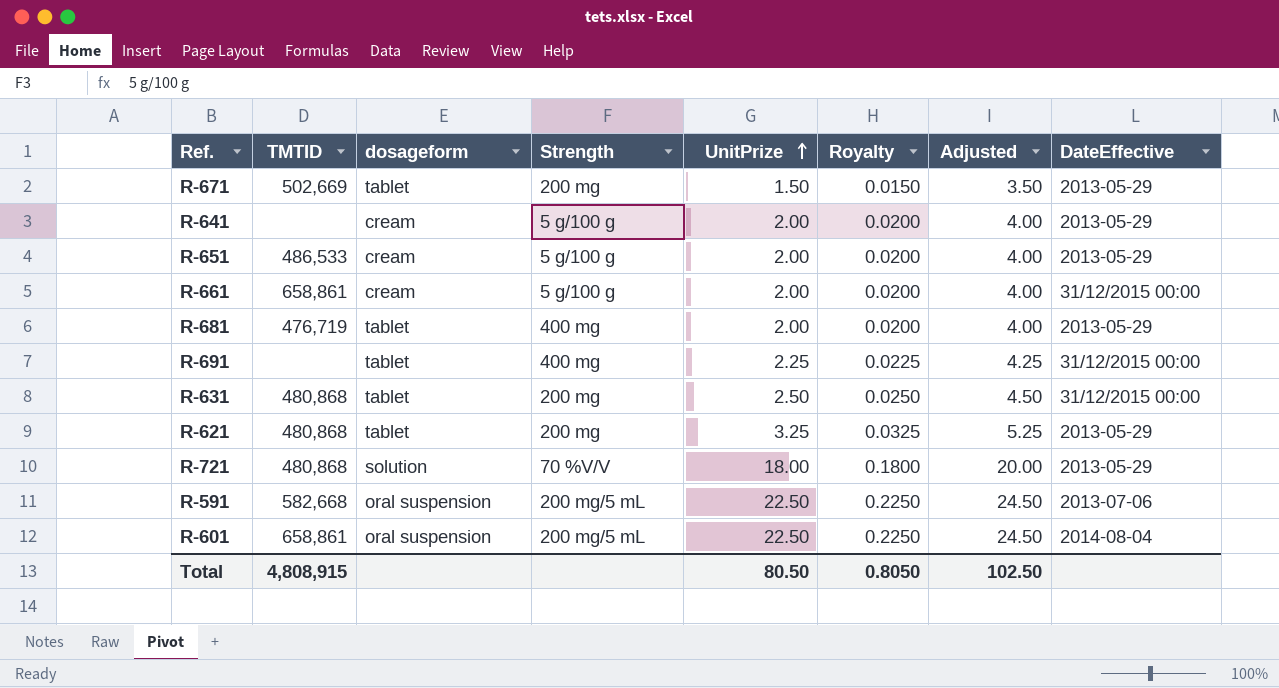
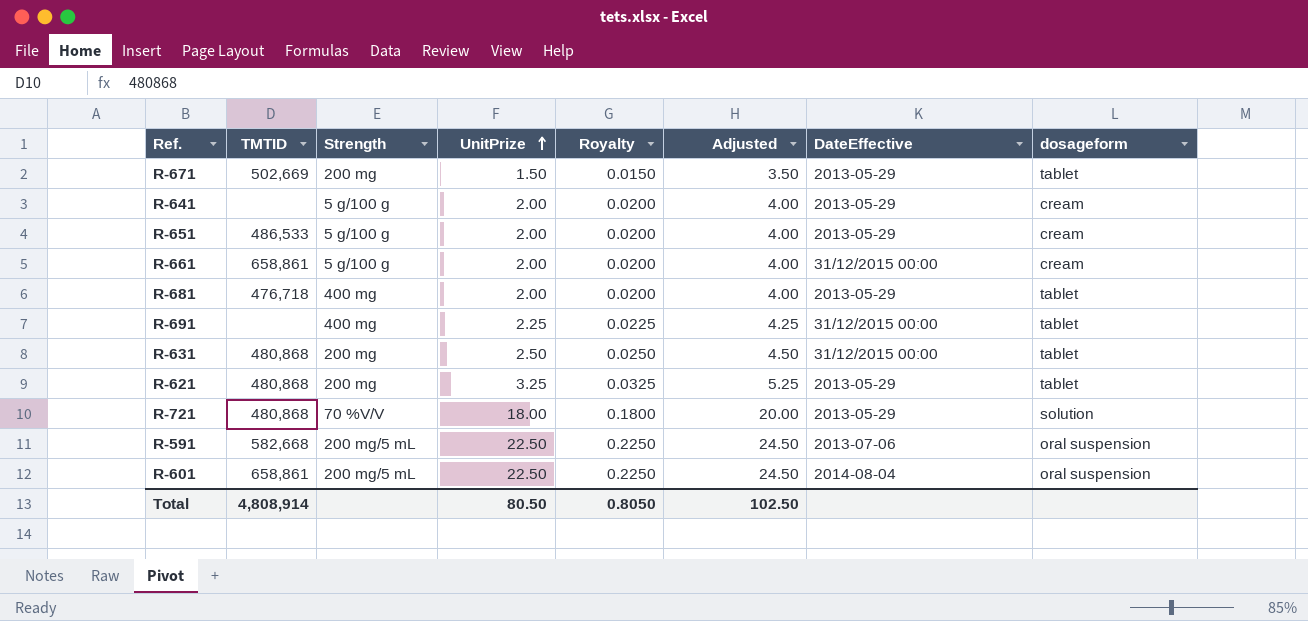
column dosageform | position: 3 -> 8
R-681 | TMTID: 476,719 -> 476,718
Total | TMTID: 4,808,915 -> 4,808,914

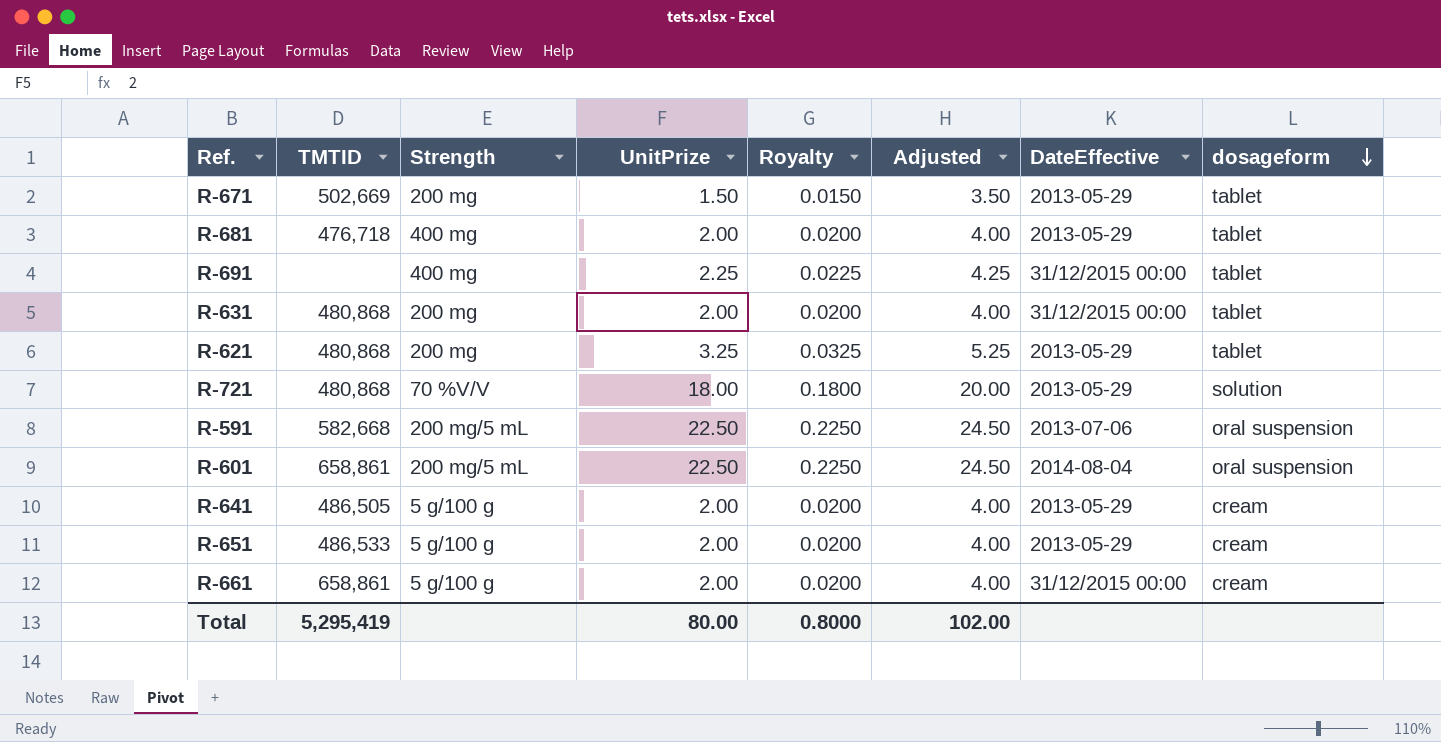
row order: UnitPrize ascending -> dosageform descending
R-631 | UnitPrize: 2.50 -> 2.00
R-631 | Royalty: 0.0250 -> 0.0200
R-631 | Adjusted: 4.50 -> 4.00
R-641 | TMTID: none -> 486,505
Total | TMTID: 4,808,914 -> 5,295,419
Total | UnitPrize: 80.50 -> 80.00
Total | Royalty: 0.8050 -> 0.8000
Total | Adjusted: 102.50 -> 102.00

